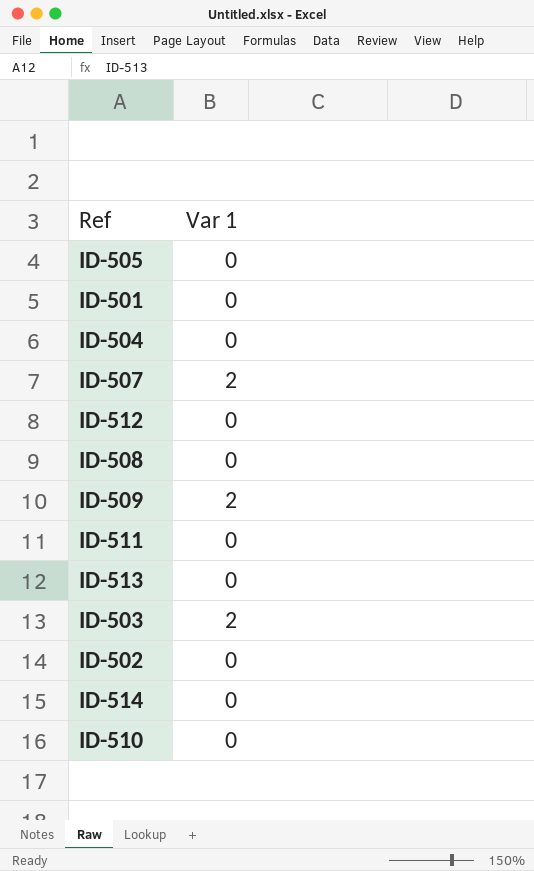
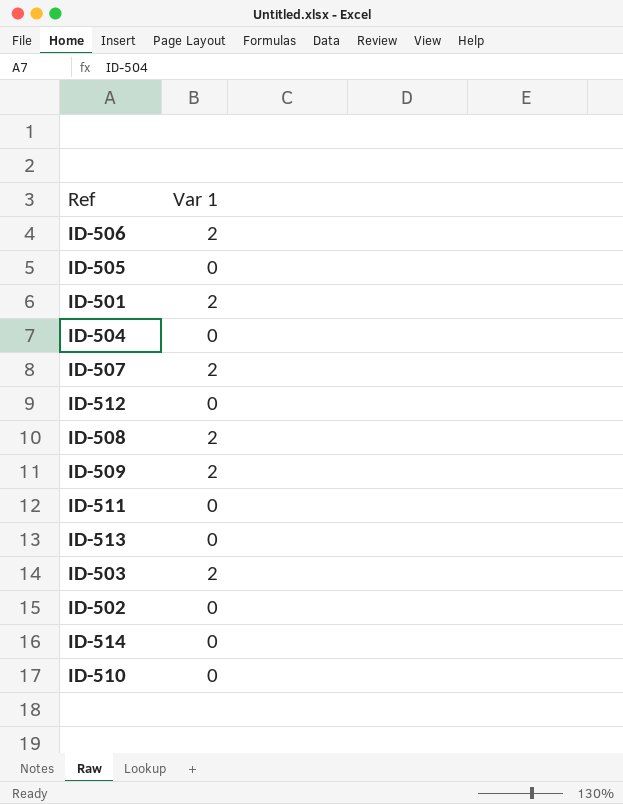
row ID-506: none -> 2
ID-501 | Var 1: 0 -> 2
ID-508 | Var 1: 0 -> 2

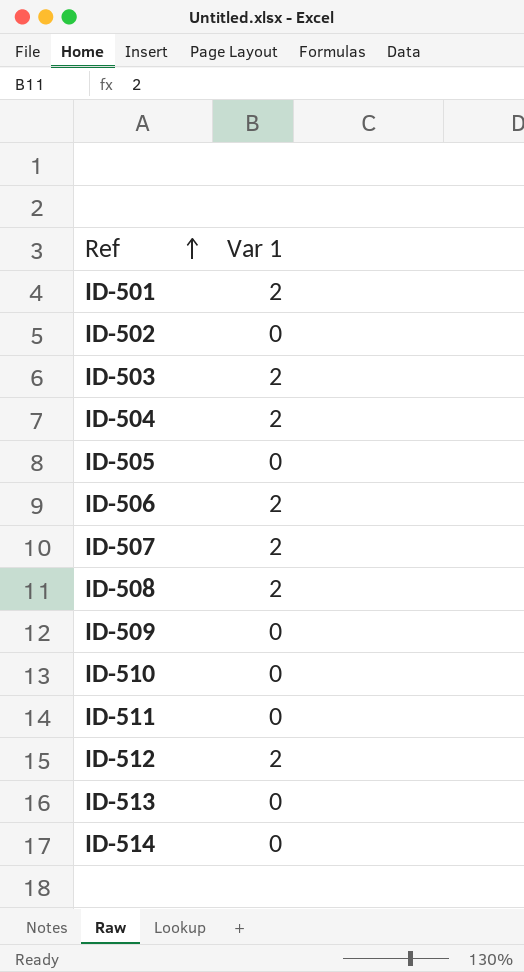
row order: none -> Ref ascending
ID-504 | Var 1: 0 -> 2
ID-509 | Var 1: 2 -> 0
ID-512 | Var 1: 0 -> 2

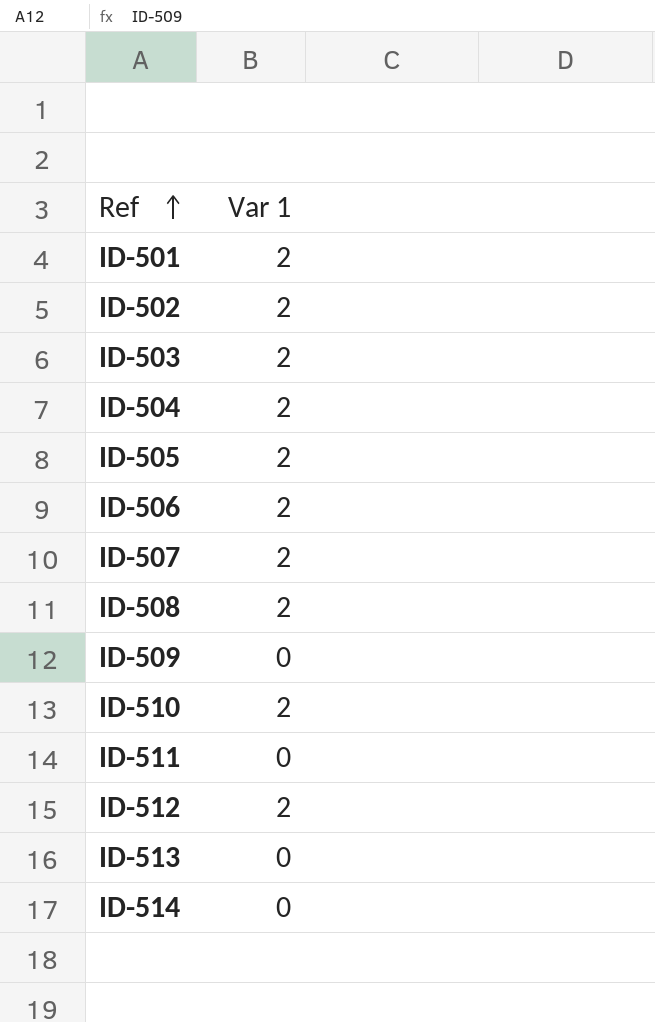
ID-502 | Var 1: 0 -> 2
ID-505 | Var 1: 0 -> 2
ID-510 | Var 1: 0 -> 2

